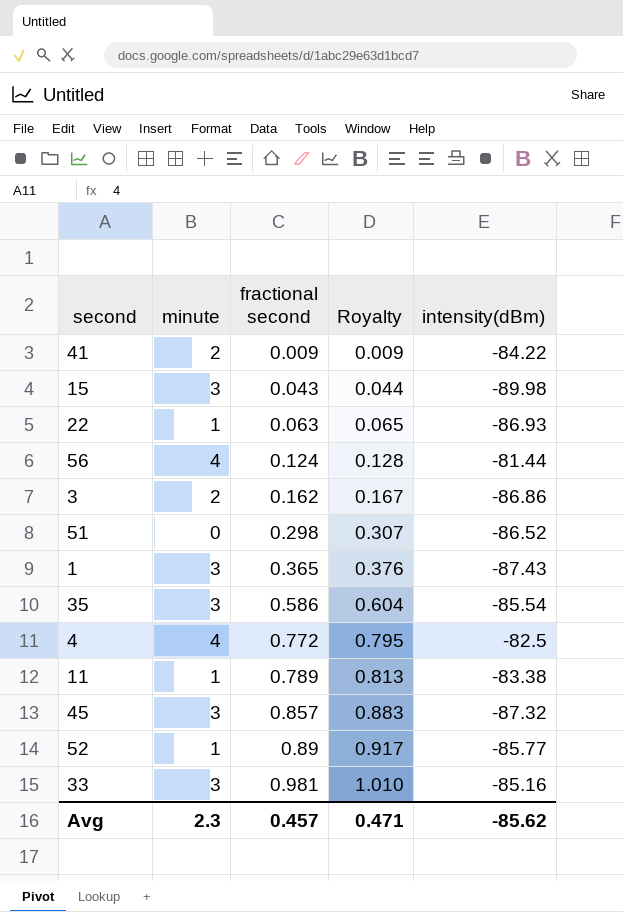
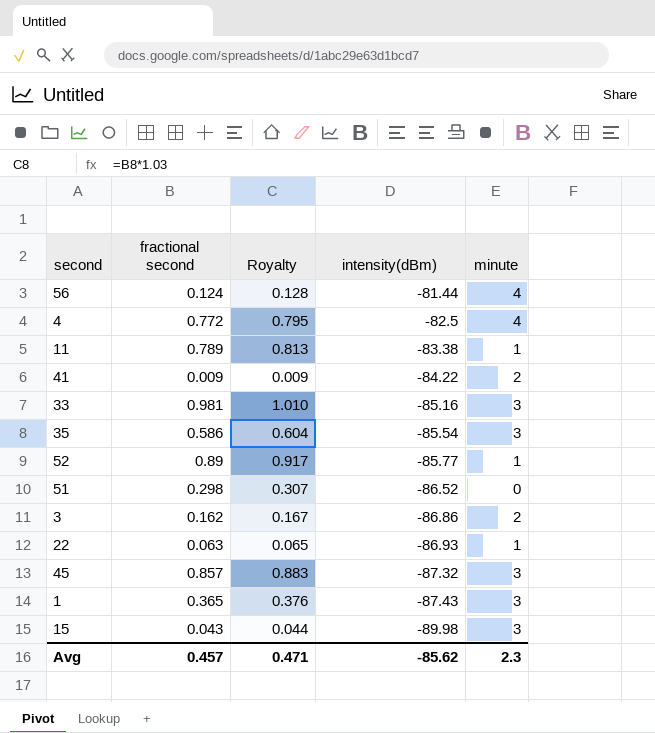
row order: fractional second ascending -> intensity(dBm) descending
column minute | position: 2 -> 5

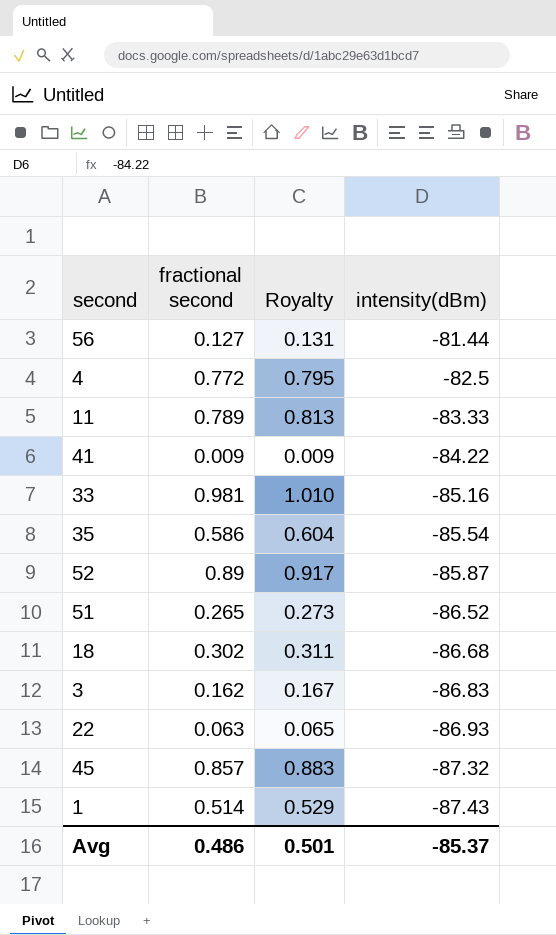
column minute | position: 5 -> none
row 15: 0.043 | 0.044 | -89.98 | 3 -> none
56 | fractional second: 0.124 -> 0.127
56 | Royalty: 0.128 -> 0.131
11 | intensity(dBm): -83.38 -> -83.33
52 | intensity(dBm): -85.77 -> -85.87
51 | fractional second: 0.298 -> 0.265
51 | Royalty: 0.307 -> 0.273
row 18: none -> 0.302 | 0.311 | -86.68
3 | intensity(dBm): -86.86 -> -86.83
1 | fractional second: 0.365 -> 0.514
1 | Royalty: 0.376 -> 0.529
Avg | fractional second: 0.457 -> 0.486
Avg | Royalty: 0.471 -> 0.501
Avg | intensity(dBm): -85.62 -> -85.37

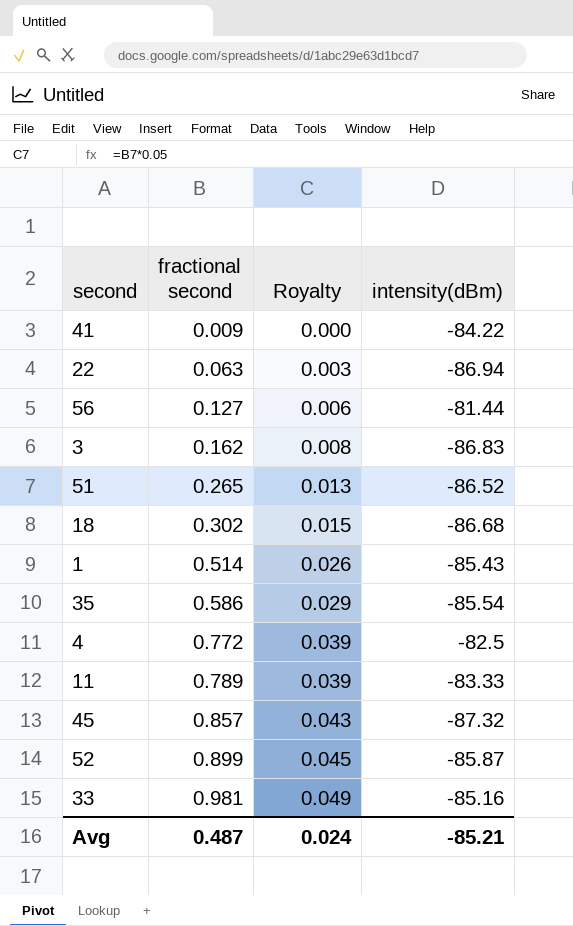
row order: intensity(dBm) descending -> fractional second ascending
column Royalty | formula: [fractional second] * 1.03 -> [fractional second] * 0.05
22 | intensity(dBm): -86.93 -> -86.94
1 | intensity(dBm): -87.43 -> -85.43
52 | fractional second: 0.89 -> 0.899
Avg | fractional second: 0.486 -> 0.487
Avg | Royalty: 0.501 -> 0.024
Avg | intensity(dBm): -85.37 -> -85.21

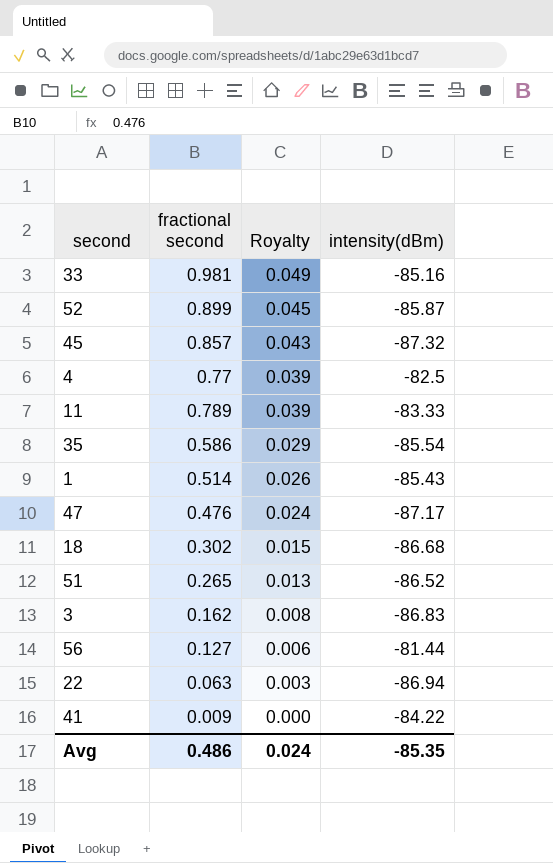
row order: fractional second ascending -> Royalty descending
4 | fractional second: 0.772 -> 0.77
row 47: none -> 0.476 | 0.024 | -87.17
Avg | fractional second: 0.487 -> 0.486
Avg | intensity(dBm): -85.21 -> -85.35

